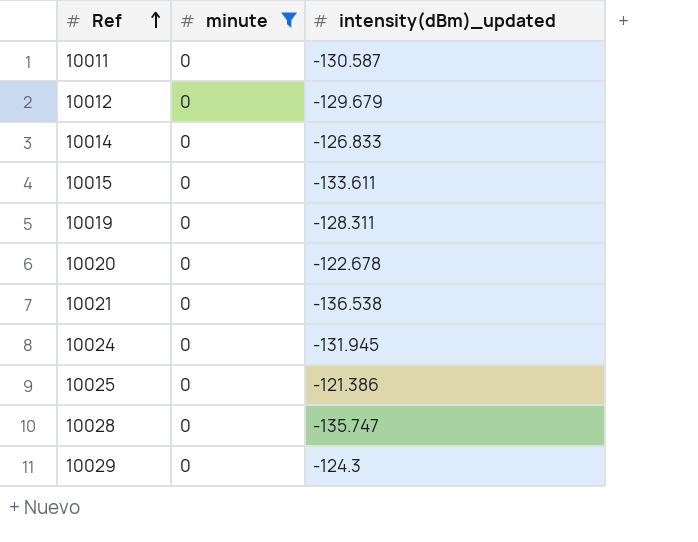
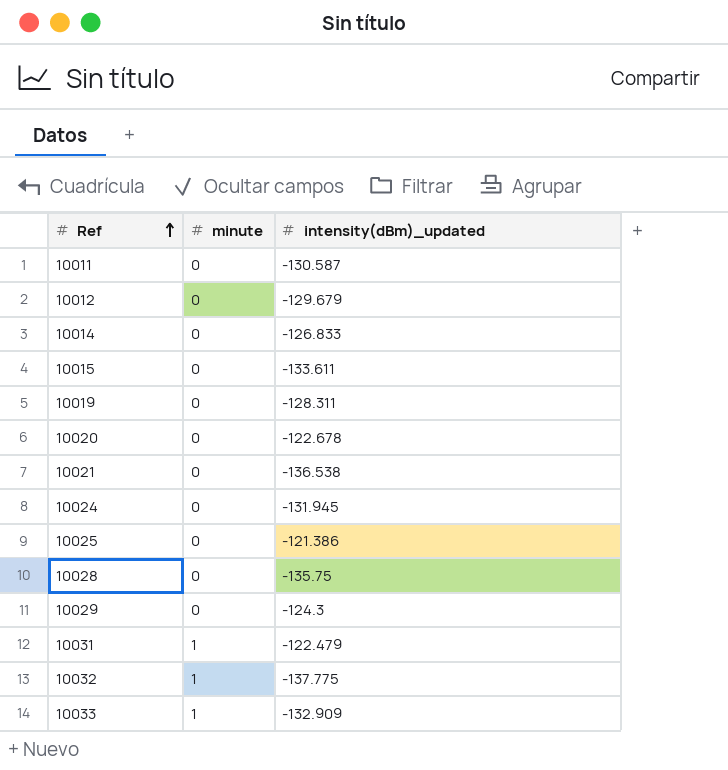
filter: minute = 0 -> none
10028 | intensity(dBm)_updated: -135.747 -> -135.75

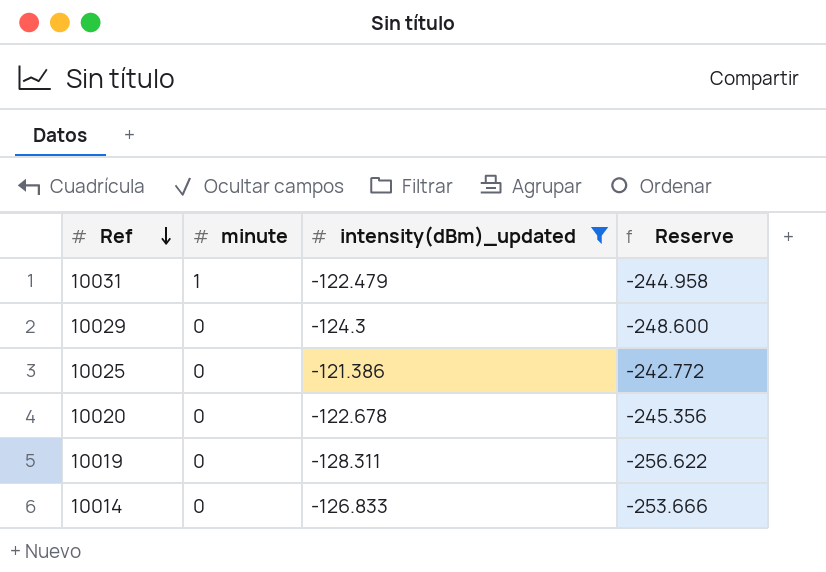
filter: none -> intensity(dBm)_updated >= -128.311
row order: Ref ascending -> Ref descending
column Reserve | formula: none -> [intensity(dBm)_updated] * 2

